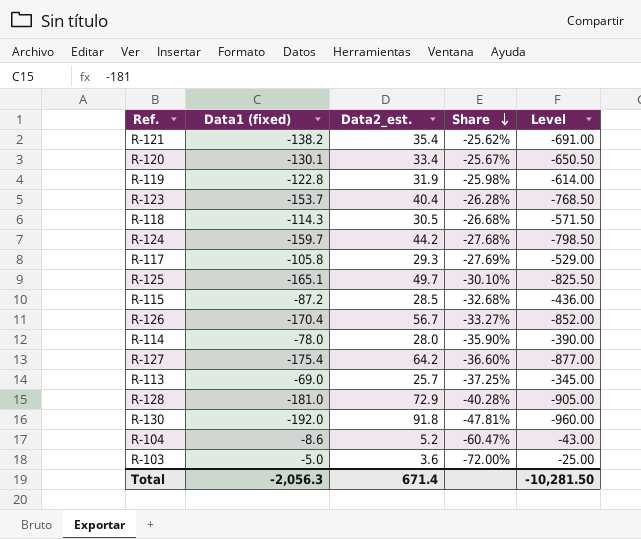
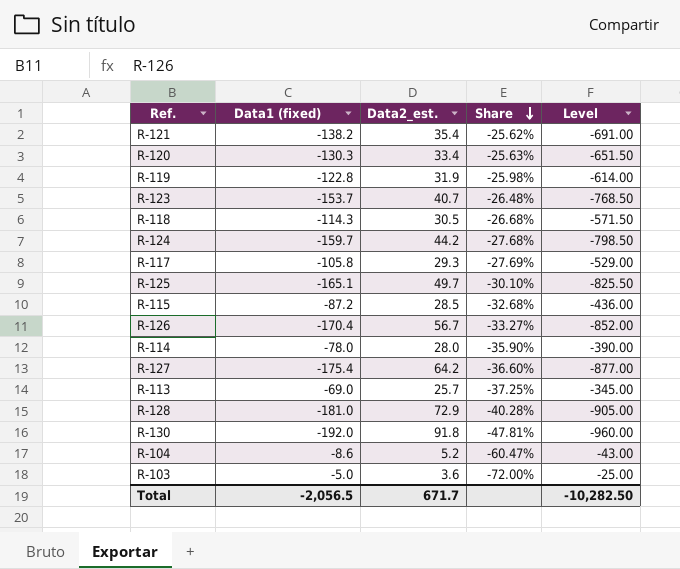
R-120 | Data1 (fixed): -130.1 -> -130.3
R-120 | Share: -25.67% -> -25.63%
R-120 | Level: -650.50 -> -651.50
R-123 | Data2_est.: 40.4 -> 40.7
R-123 | Share: -26.28% -> -26.48%
Total | Data1 (fixed): -2,056.3 -> -2,056.5
Total | Data2_est.: 671.4 -> 671.7
Total | Level: -10,281.50 -> -10,282.50

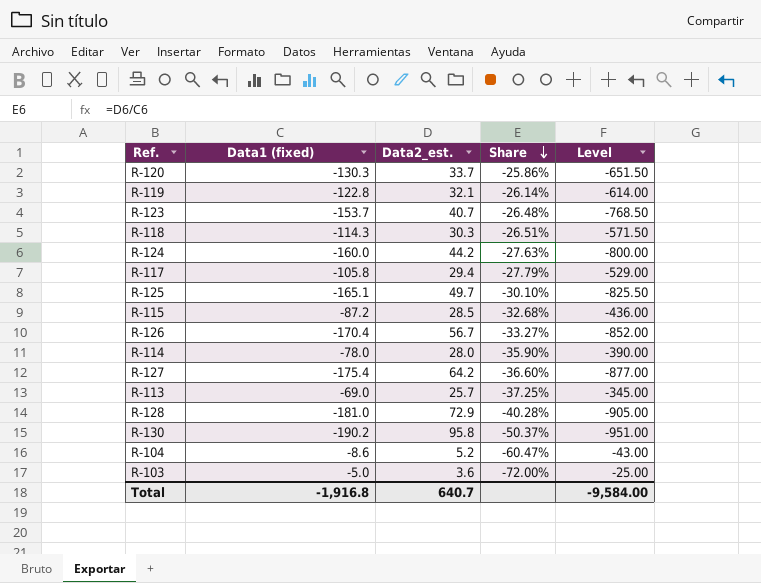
row R-121: -138.2 | 35.4 | -25.62% | -691.00 -> none
R-120 | Data2_est.: 33.4 -> 33.7
R-120 | Share: -25.63% -> -25.86%
R-119 | Data2_est.: 31.9 -> 32.1
R-119 | Share: -25.98% -> -26.14%
R-118 | Data2_est.: 30.5 -> 30.3
R-118 | Share: -26.68% -> -26.51%
R-124 | Data1 (fixed): -159.7 -> -160.0
R-124 | Share: -27.68% -> -27.63%
R-124 | Level: -798.50 -> -800.00
R-117 | Data2_est.: 29.3 -> 29.4
R-117 | Share: -27.69% -> -27.79%
R-130 | Data1 (fixed): -192.0 -> -190.2
R-130 | Data2_est.: 91.8 -> 95.8
R-130 | Share: -47.81% -> -50.37%
R-130 | Level: -960.00 -> -951.00
Total | Data1 (fixed): -2,056.5 -> -1,916.8
Total | Data2_est.: 671.7 -> 640.7
Total | Level: -10,282.50 -> -9,584.00

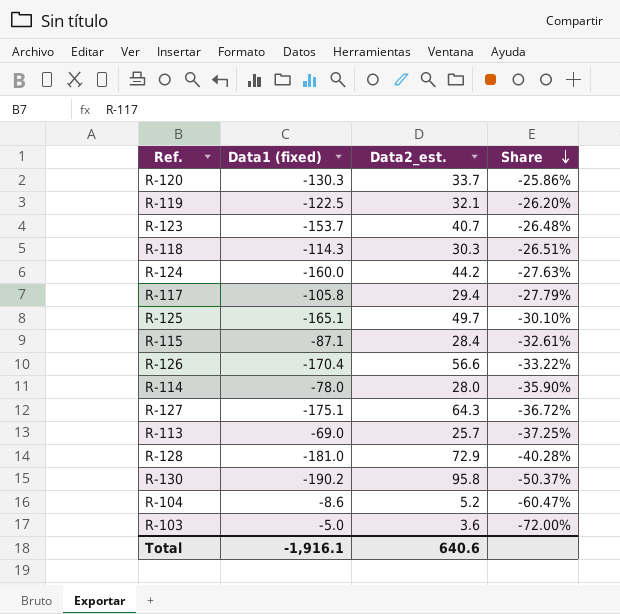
column Level | formula: [Data1 (fixed)] * 5 -> none
R-119 | Data1 (fixed): -122.8 -> -122.5
R-119 | Share: -26.14% -> -26.20%
R-115 | Data1 (fixed): -87.2 -> -87.1
R-115 | Data2_est.: 28.5 -> 28.4
R-115 | Share: -32.68% -> -32.61%
R-126 | Data2_est.: 56.7 -> 56.6
R-126 | Share: -33.27% -> -33.22%
R-127 | Data1 (fixed): -175.4 -> -175.1
R-127 | Data2_est.: 64.2 -> 64.3
R-127 | Share: -36.60% -> -36.72%
Total | Data1 (fixed): -1,916.8 -> -1,916.1
Total | Data2_est.: 640.7 -> 640.6

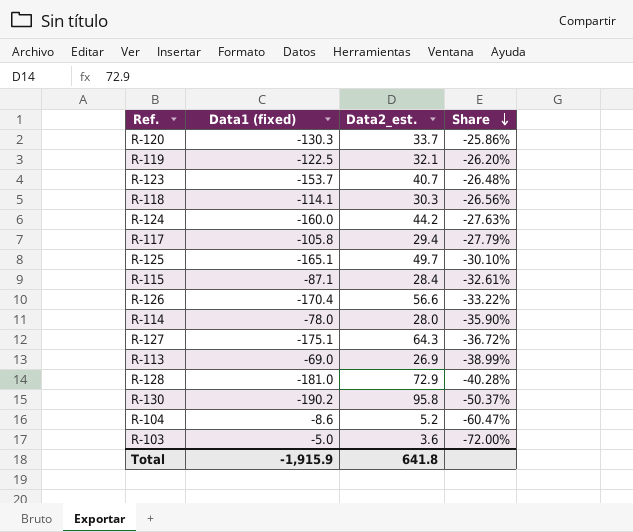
R-118 | Data1 (fixed): -114.3 -> -114.1
R-118 | Share: -26.51% -> -26.56%
R-113 | Data2_est.: 25.7 -> 26.9
R-113 | Share: -37.25% -> -38.99%
Total | Data1 (fixed): -1,916.1 -> -1,915.9
Total | Data2_est.: 640.6 -> 641.8

